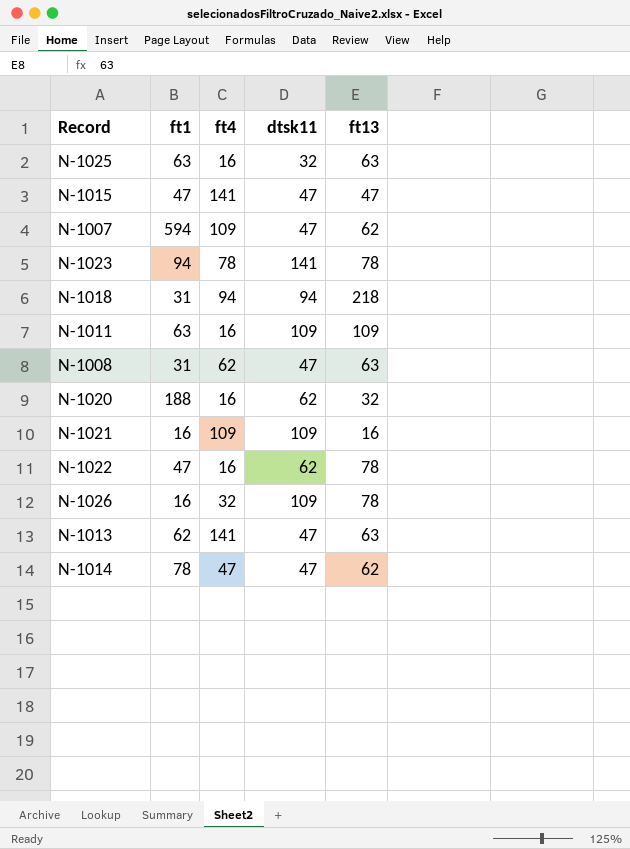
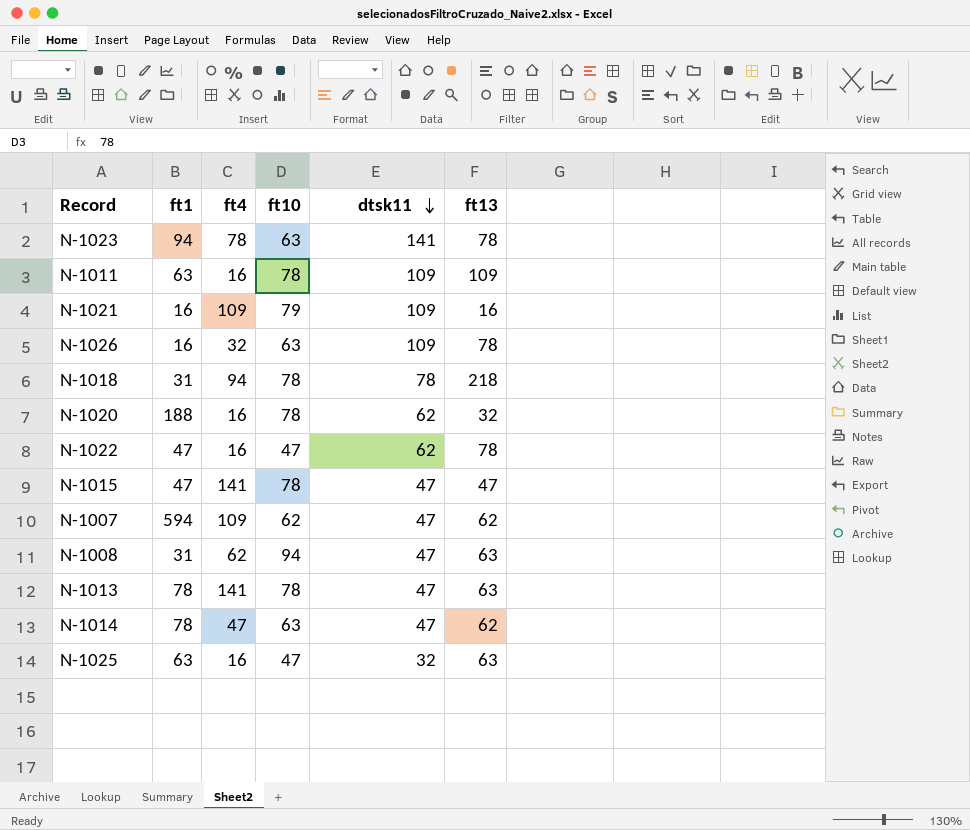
row order: none -> dtsk11 descending
column ft10 | position: none -> 4
N-1018 | dtsk11: 94 -> 78
N-1013 | ft1: 62 -> 78

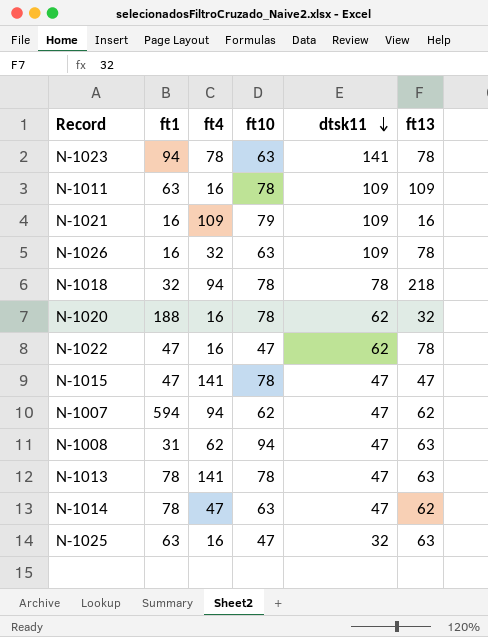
N-1018 | ft1: 31 -> 32
N-1007 | ft4: 109 -> 94

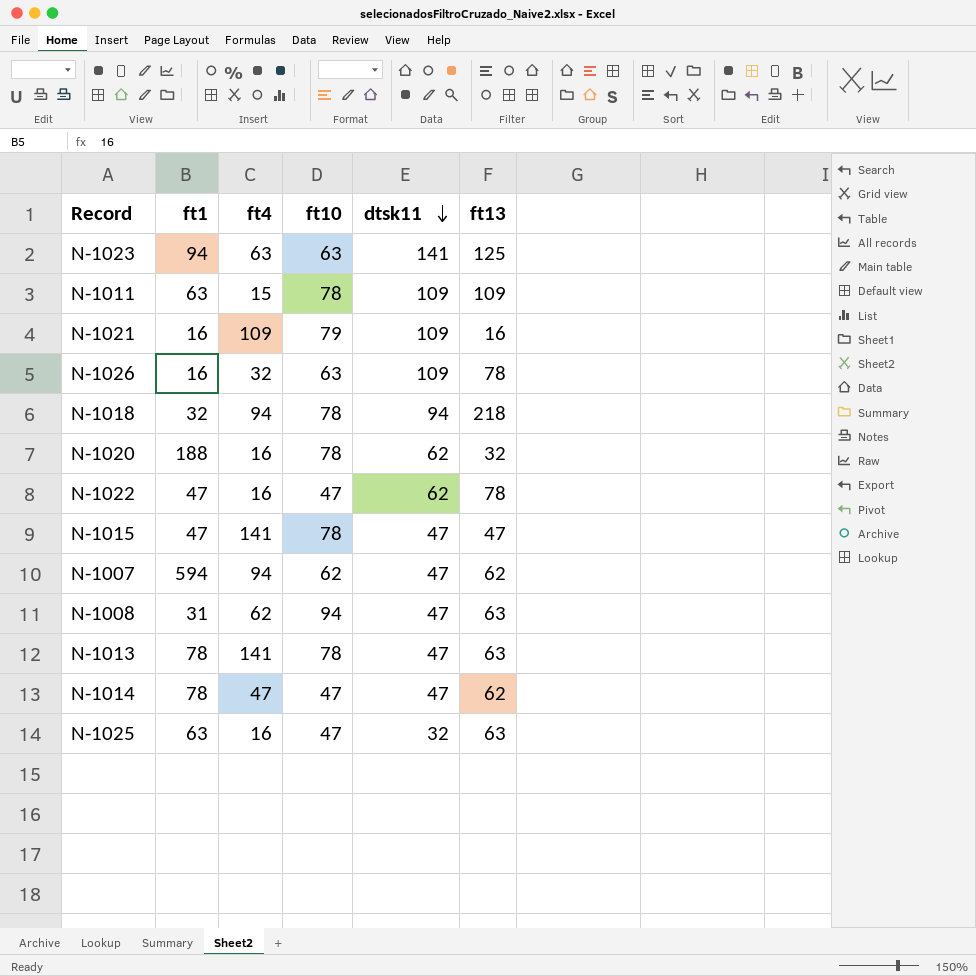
N-1023 | ft4: 78 -> 63
N-1023 | ft13: 78 -> 125
N-1011 | ft4: 16 -> 15
N-1018 | dtsk11: 78 -> 94
N-1014 | ft10: 63 -> 47

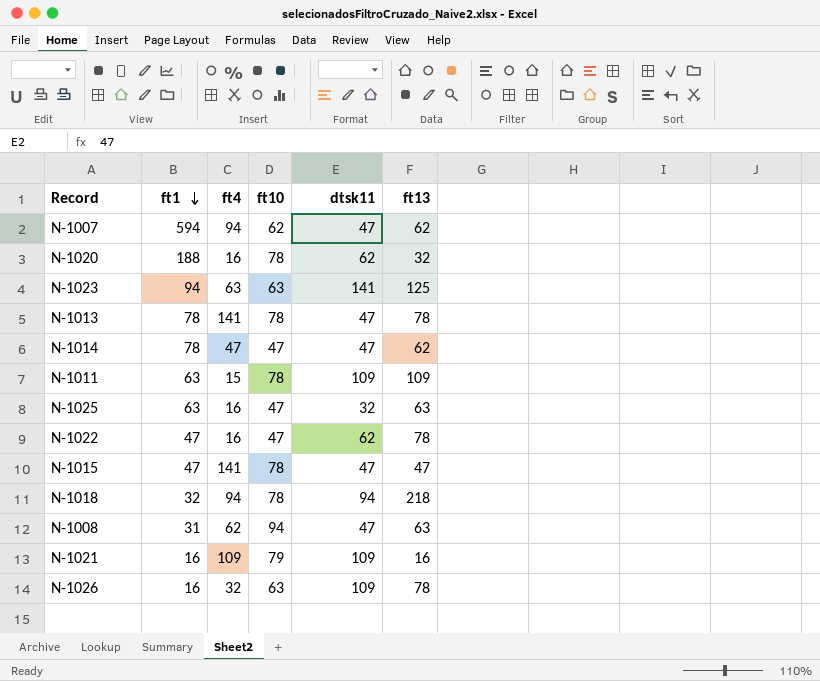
row order: dtsk11 descending -> ft1 descending
N-1013 | ft13: 63 -> 78

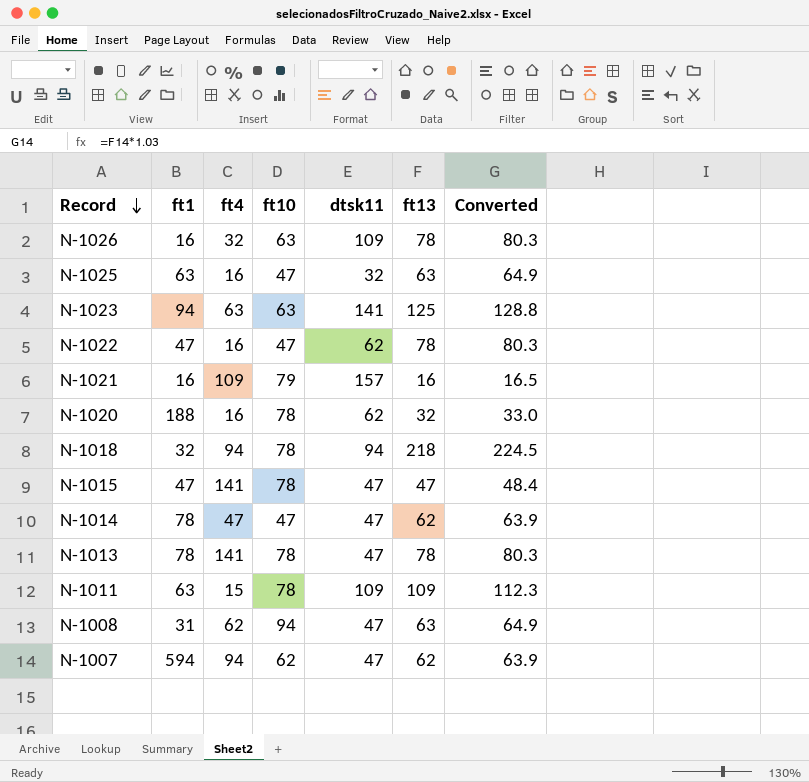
row order: ft1 descending -> Record descending
column Converted | formula: none -> [ft13] * 1.03
N-1021 | dtsk11: 109 -> 157

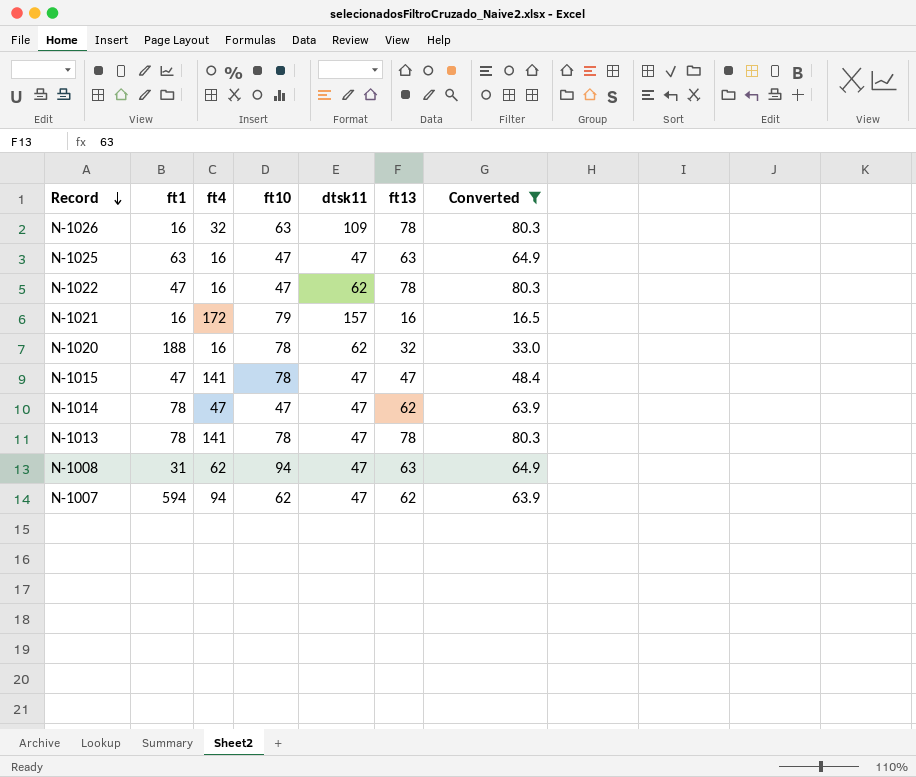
filter: none -> Converted <= 80.3
N-1025 | dtsk11: 32 -> 47
N-1021 | ft4: 109 -> 172

